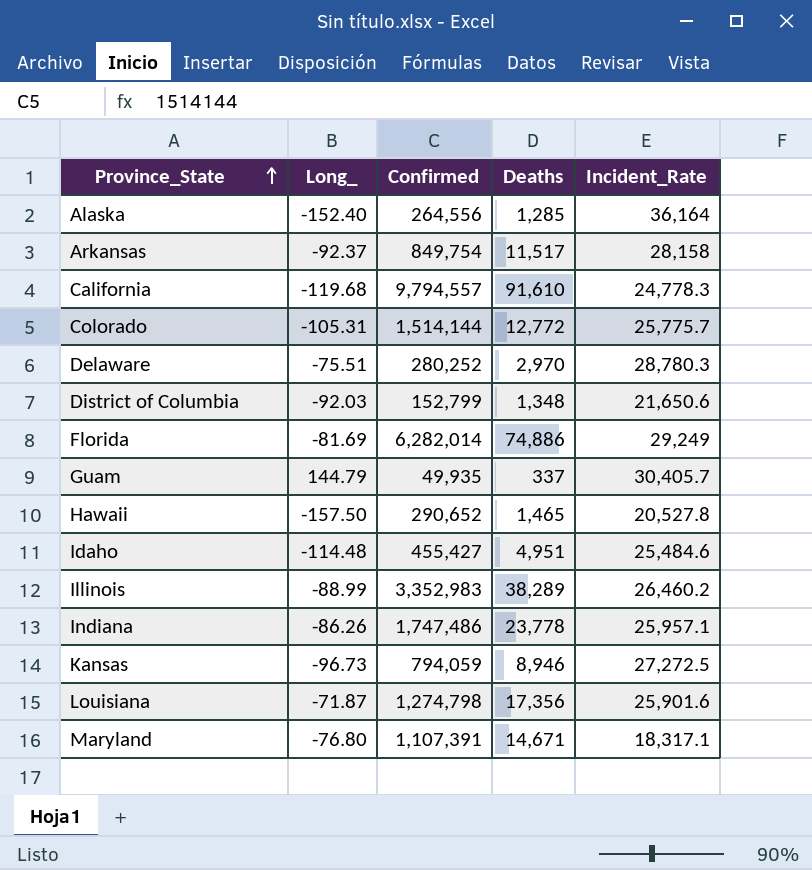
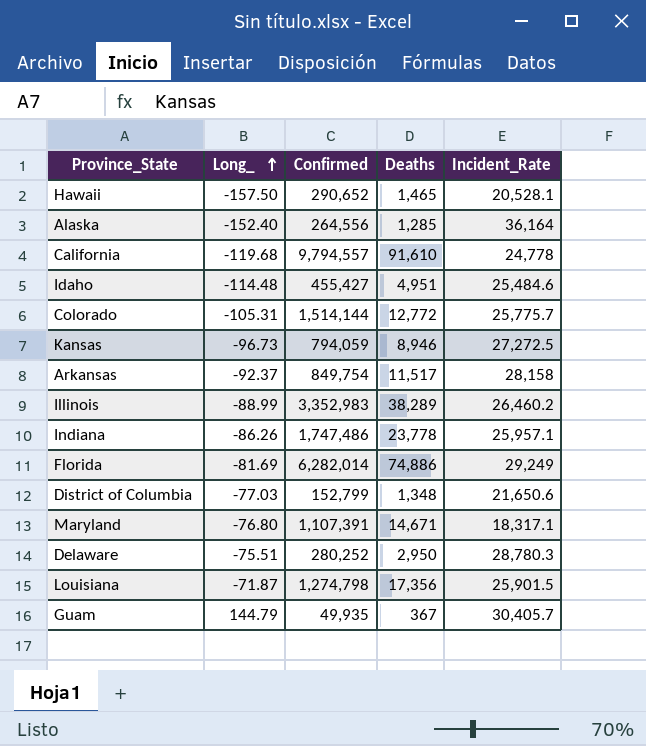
row order: Province_State ascending -> Long_ ascending
Hawaii | Incident_Rate: 20,527.8 -> 20,528.1
California | Incident_Rate: 24,778.3 -> 24,778
District of Columbia | Long_: -92.03 -> -77.03
Delaware | Deaths: 2,970 -> 2,950
Louisiana | Incident_Rate: 25,901.6 -> 25,901.5
Guam | Deaths: 337 -> 367

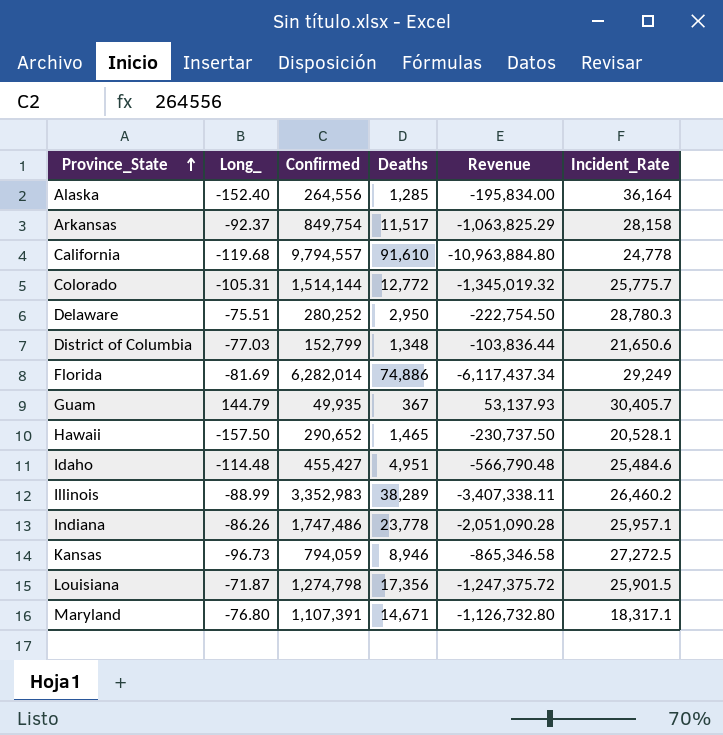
row order: Long_ ascending -> Province_State ascending
column Revenue | formula: none -> [Long_] * [Deaths]

